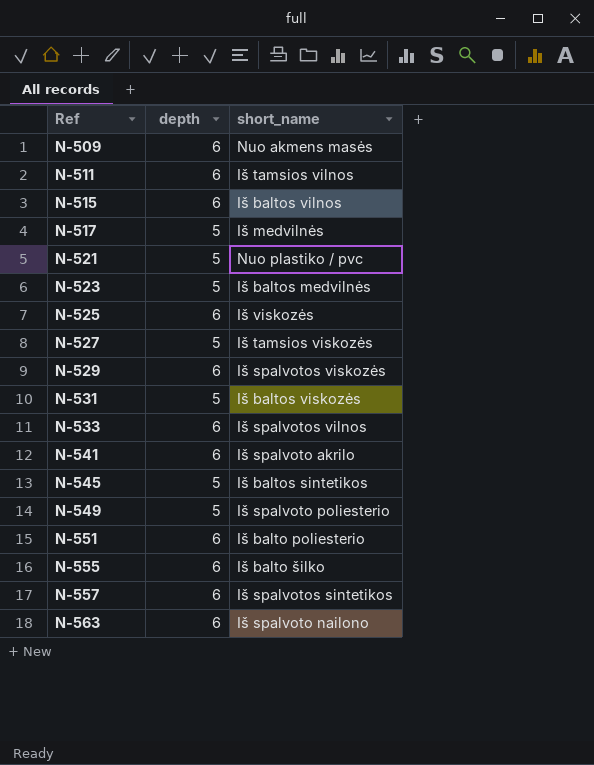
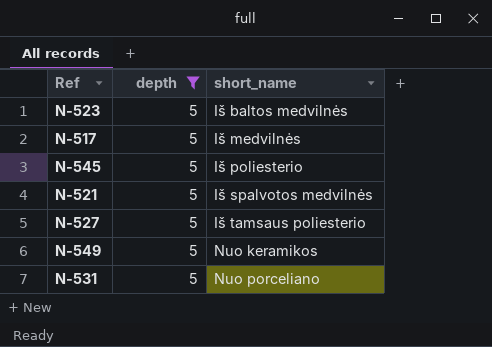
filter: none -> depth = 5
row order: Ref ascending -> short_name ascending
N-545 | short_name: Iš baltos sintetikos -> Iš poliesterio
N-521 | short_name: Nuo plastiko / pvc -> Iš spalvotos medvilnės
N-527 | short_name: Iš tamsios viskozės -> Iš tamsaus poliesterio
N-549 | short_name: Iš spalvoto poliesterio -> Nuo keramikos
N-531 | short_name: Iš baltos viskozės -> Nuo porceliano

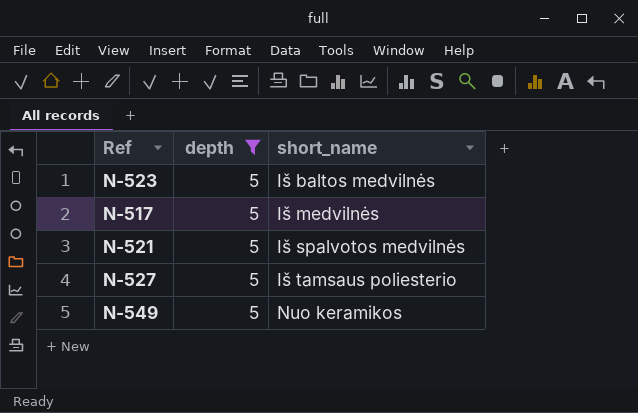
row N-545: 5 | Iš poliesterio -> none
row N-531: 5 | Nuo porceliano -> none

